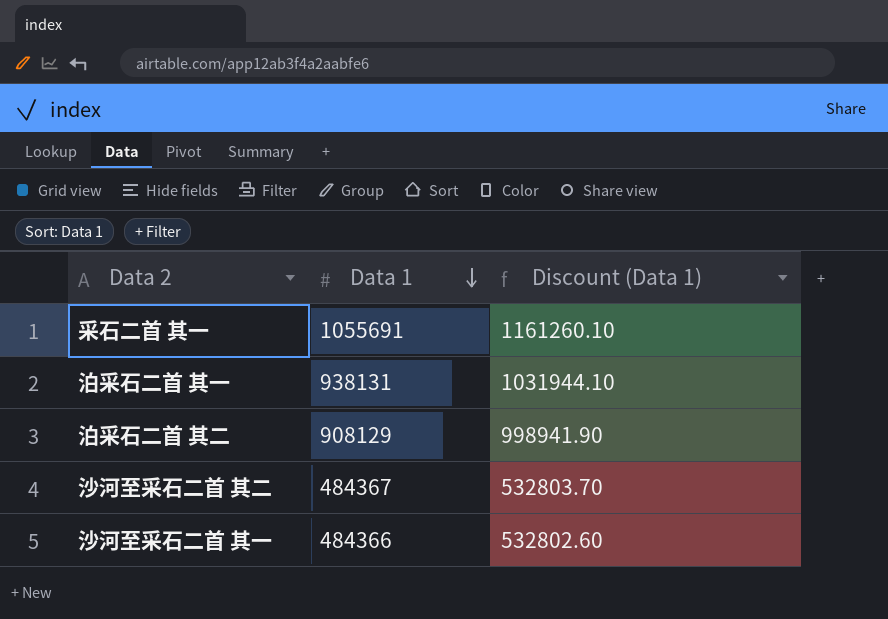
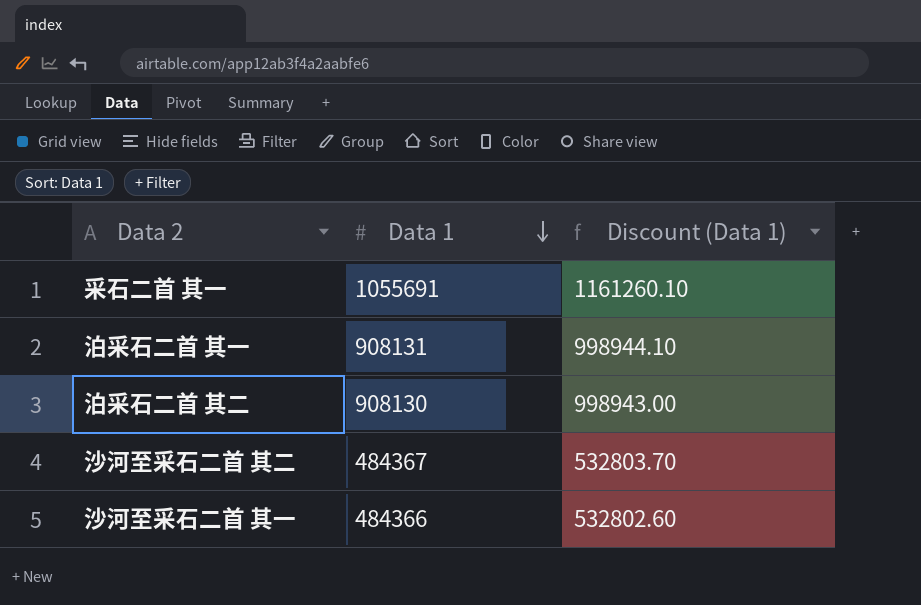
泊采石二首 其一 | Data 1: 938131 -> 908131
泊采石二首 其一 | Discount (Data 1): 1031944.10 -> 998944.10
泊采石二首 其二 | Data 1: 908129 -> 908130
泊采石二首 其二 | Discount (Data 1): 998941.90 -> 998943.00

